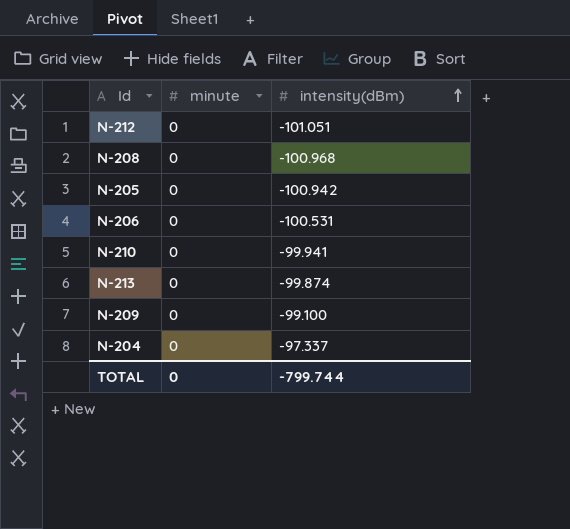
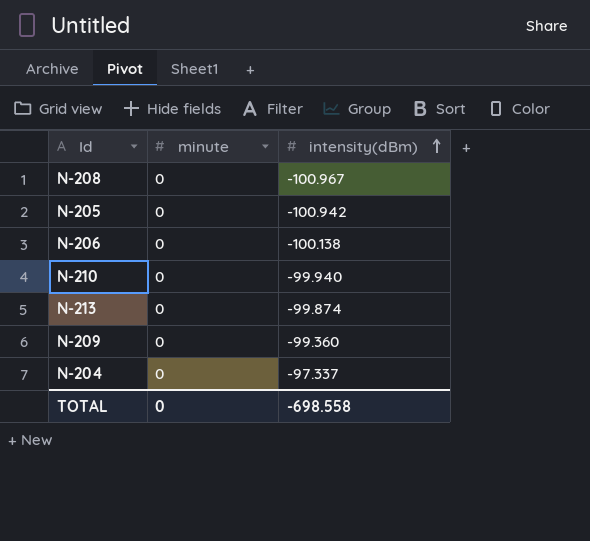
row N-212: 0 | -101.051 -> none
N-208 | intensity(dBm): -100.968 -> -100.967
N-206 | intensity(dBm): -100.531 -> -100.138
N-210 | intensity(dBm): -99.941 -> -99.940
N-209 | intensity(dBm): -99.100 -> -99.360
TOTAL | intensity(dBm): -799.744 -> -698.558

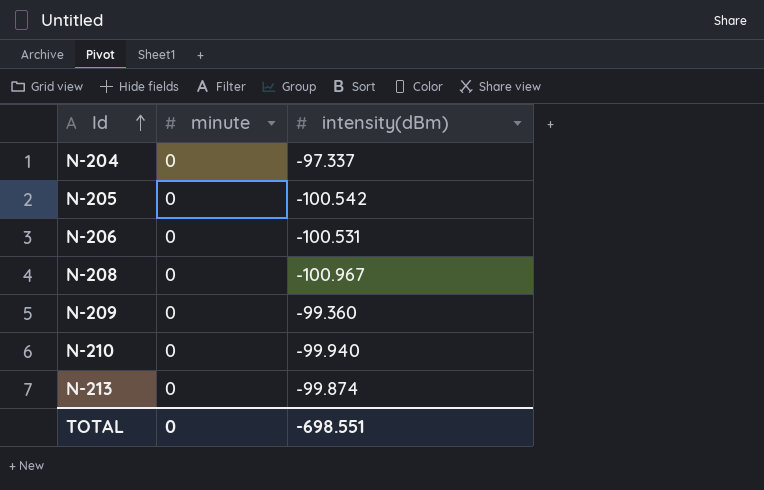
row order: intensity(dBm) ascending -> Id ascending
N-205 | intensity(dBm): -100.942 -> -100.542
N-206 | intensity(dBm): -100.138 -> -100.531
TOTAL | intensity(dBm): -698.558 -> -698.551

